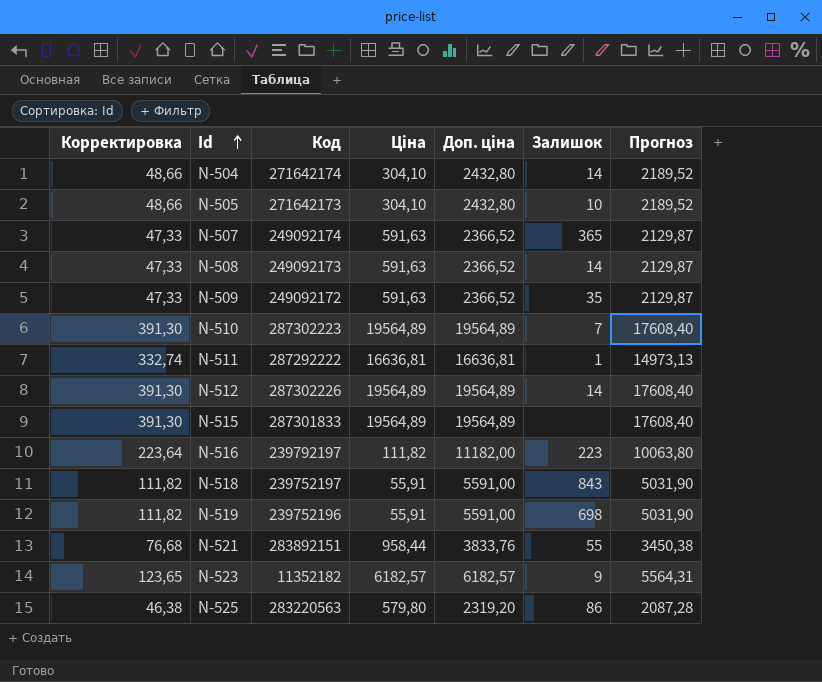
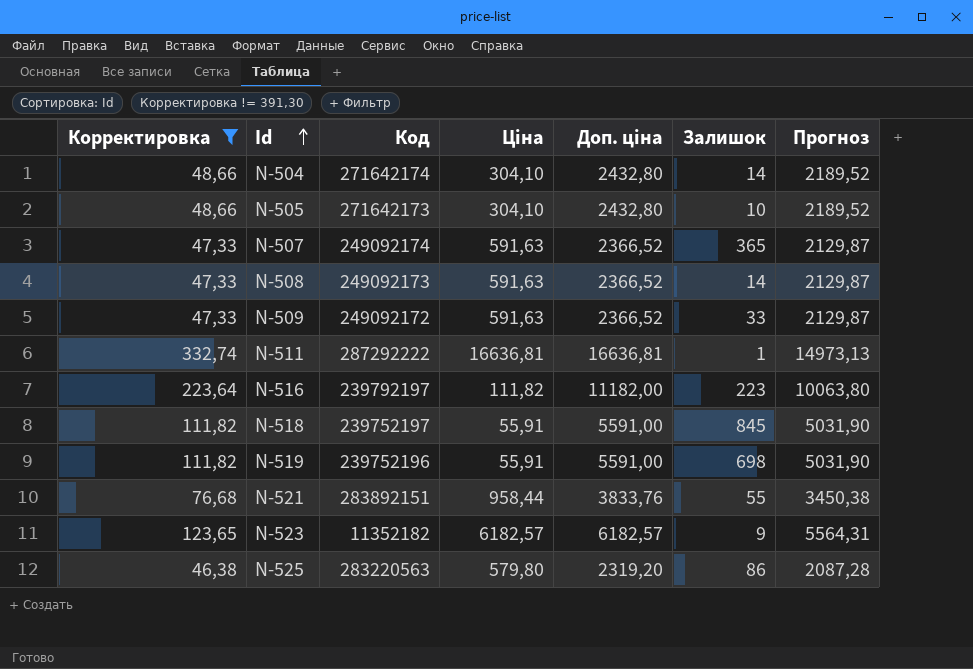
filter: none -> Корректировка != 391,30
N-509 | Залишок: 35 -> 33
N-518 | Залишок: 843 -> 845

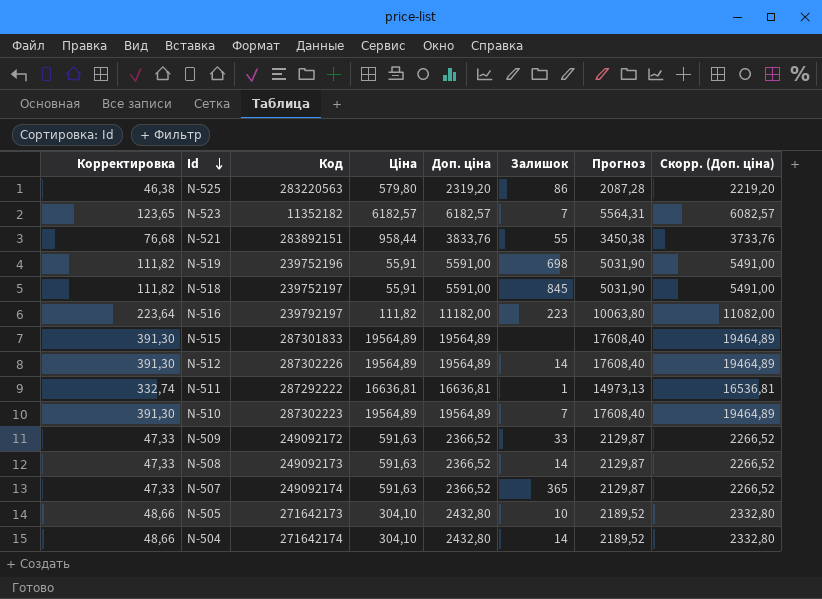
filter: Корректировка != 391,30 -> none
row order: Id ascending -> Id descending
column Скорр. (Доп. ціна) | formula: none -> [Доп. ціна] - 100
N-523 | Залишок: 9 -> 7

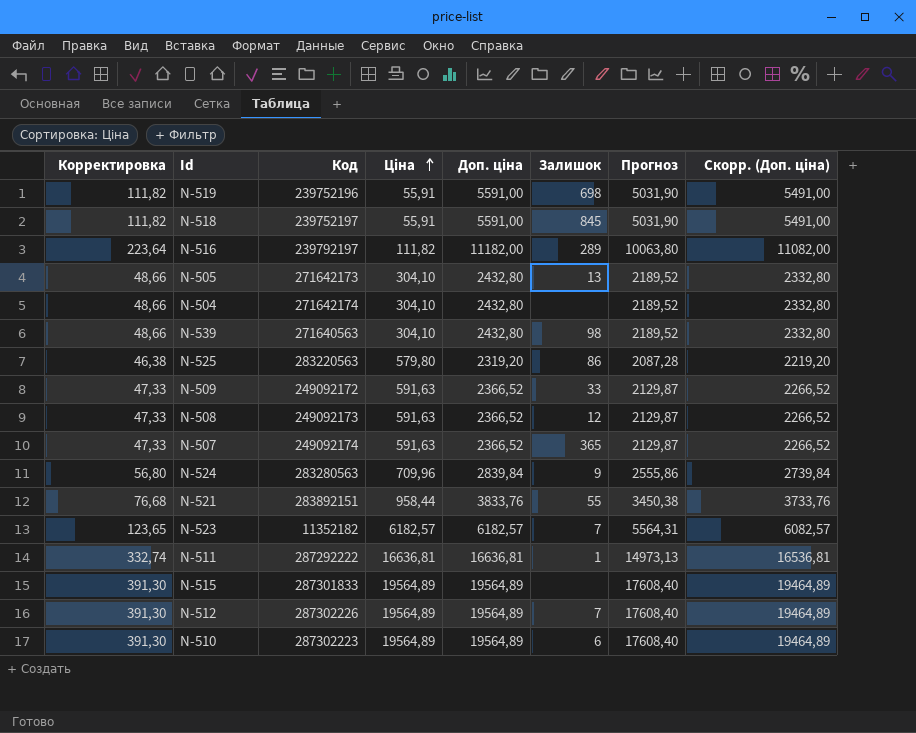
row order: Id descending -> Ціна ascending
N-516 | Залишок: 223 -> 289
N-505 | Залишок: 10 -> 13
N-504 | Залишок: 14 -> none
row N-539: none -> 48,66 | 271640563 | 304,10 | 2432,80 | 98 | 2189,52 | 2332,80
N-508 | Залишок: 14 -> 12
row N-524: none -> 56,80 | 283280563 | 709,96 | 2839,84 | 9 | 2555,86 | 2739,84
N-512 | Залишок: 14 -> 7
N-510 | Залишок: 7 -> 6

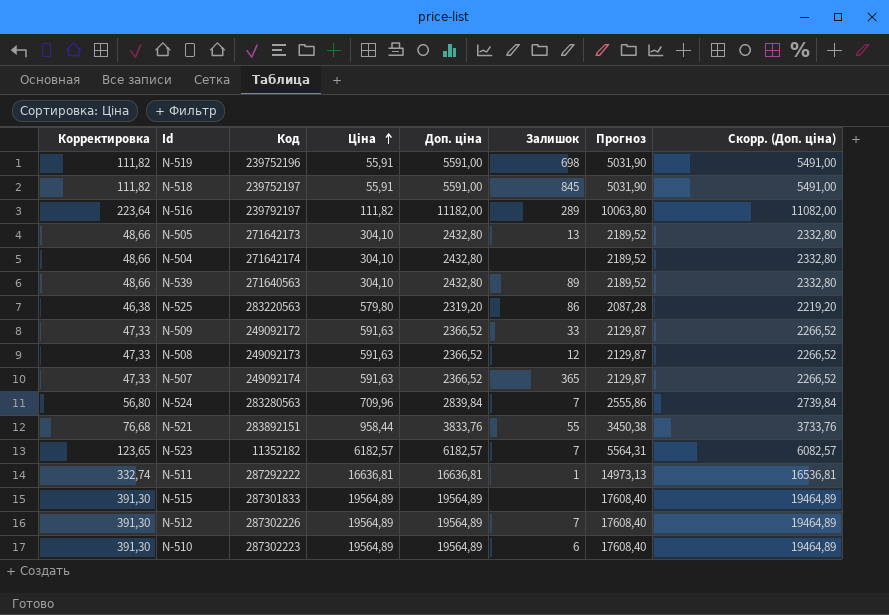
N-539 | Залишок: 98 -> 89
N-524 | Залишок: 9 -> 7

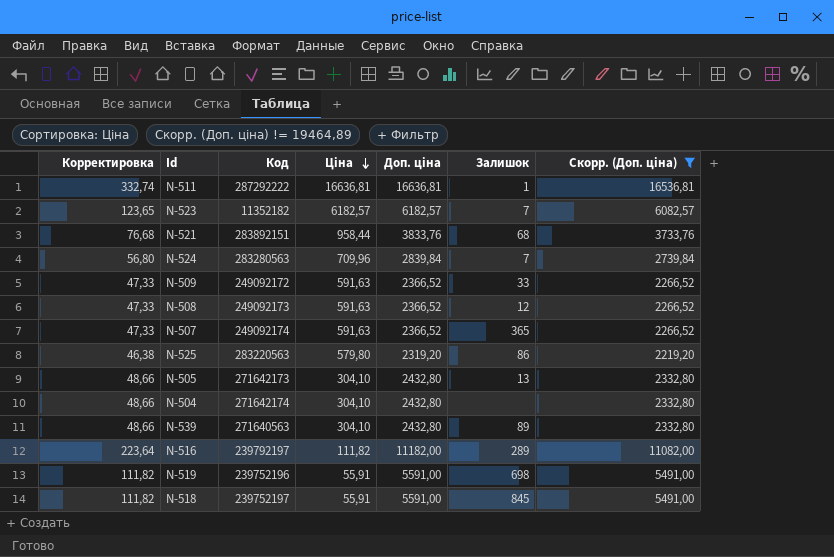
filter: none -> Скорр. (Доп. ціна) != 19464,89
row order: Ціна ascending -> Ціна descending
column Прогноз | formula: [Доп. ціна] * 0,9 -> none
N-521 | Залишок: 55 -> 68

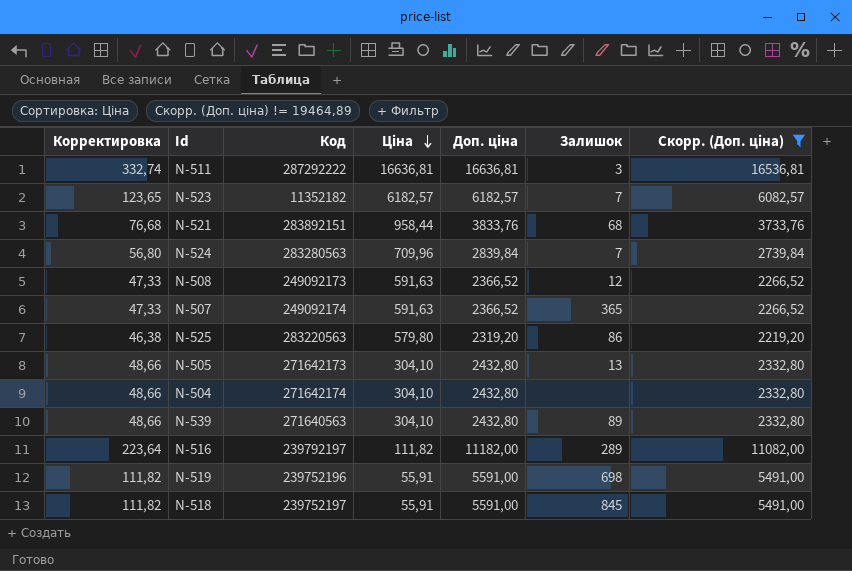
row N-509: 47,33 | 249092172 | 591,63 | 2366,52 | 33 | 2266,52 -> none
N-511 | Залишок: 1 -> 3

